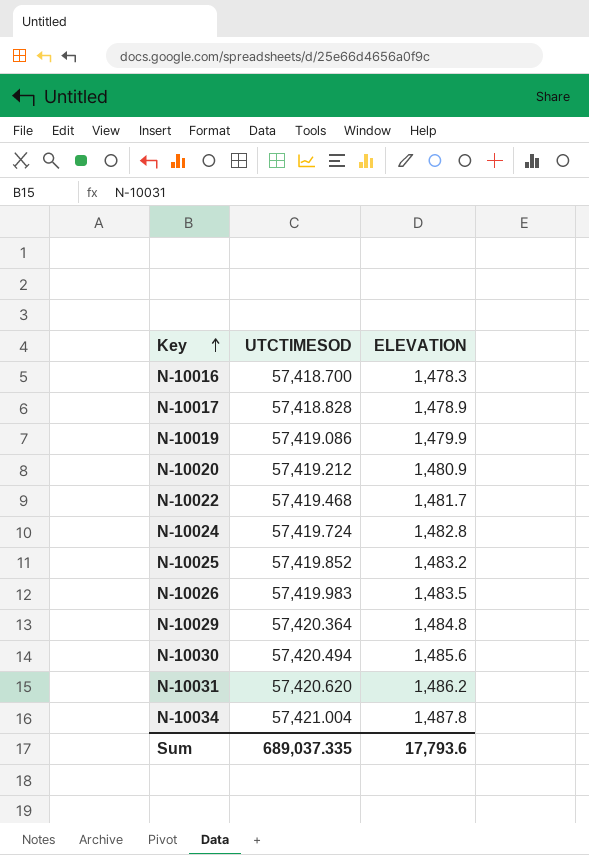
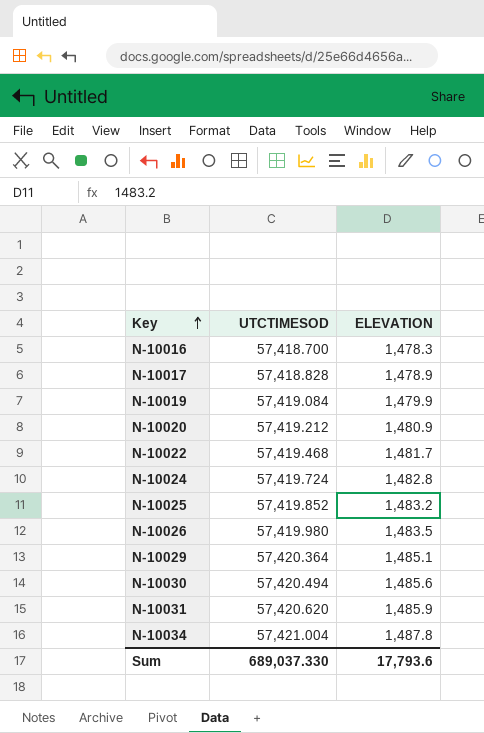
N-10019 | UTCTIMESOD: 57,419.086 -> 57,419.084
N-10026 | UTCTIMESOD: 57,419.983 -> 57,419.980
N-10029 | ELEVATION: 1,484.8 -> 1,485.1
N-10031 | ELEVATION: 1,486.2 -> 1,485.9
Sum | UTCTIMESOD: 689,037.335 -> 689,037.330

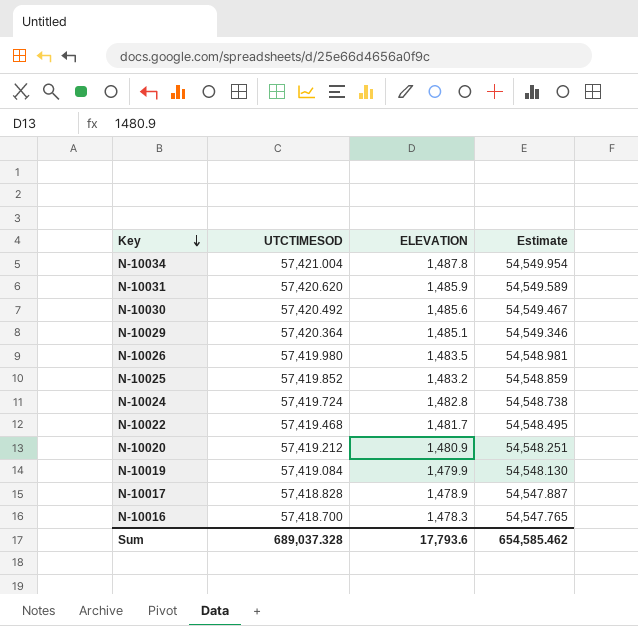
row order: Key ascending -> Key descending
column Estimate | formula: none -> [UTCTIMESOD] * 0.95
N-10030 | UTCTIMESOD: 57,420.494 -> 57,420.492
Sum | UTCTIMESOD: 689,037.330 -> 689,037.328

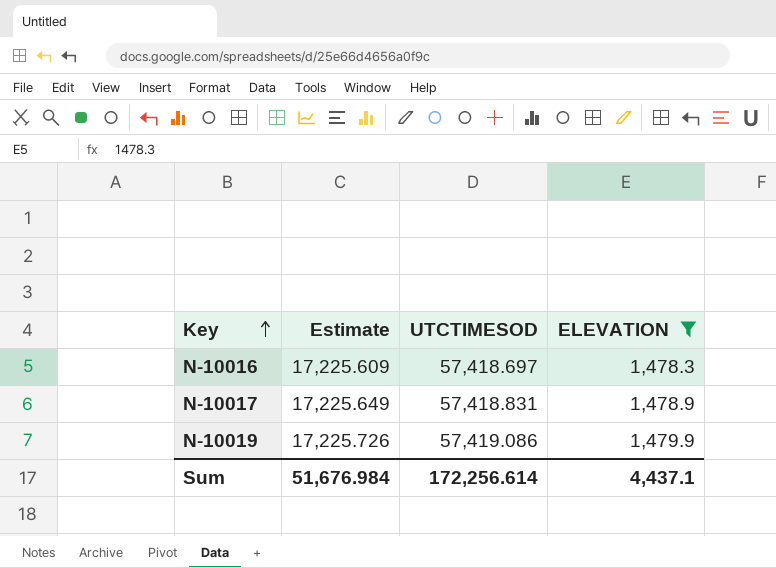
filter: none -> ELEVATION <= 1,479.9
row order: Key descending -> Key ascending
column Estimate | formula: [UTCTIMESOD] * 0.95 -> [UTCTIMESOD] * 0.3
column Estimate | position: 4 -> 2
N-10016 | UTCTIMESOD: 57,418.700 -> 57,418.697
N-10017 | UTCTIMESOD: 57,418.828 -> 57,418.831
N-10019 | UTCTIMESOD: 57,419.084 -> 57,419.086
Sum | Estimate: 654,585.462 -> 51,676.984
Sum | UTCTIMESOD: 689,037.328 -> 172,256.614
Sum | ELEVATION: 17,793.6 -> 4,437.1

